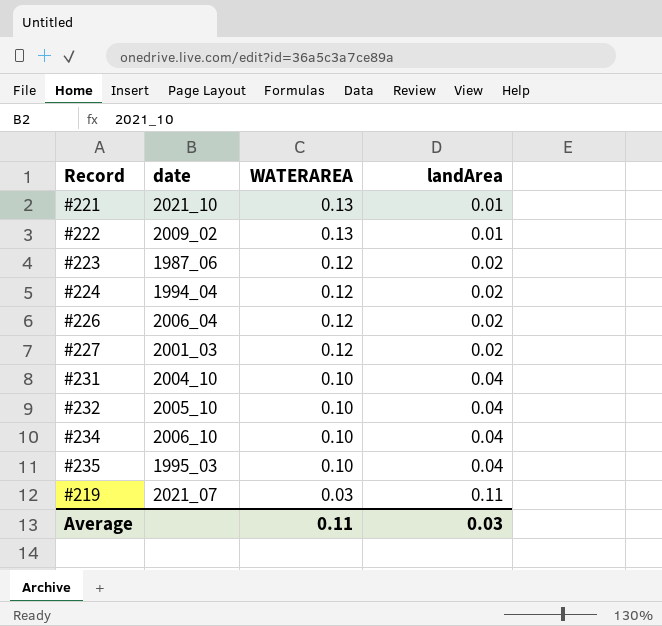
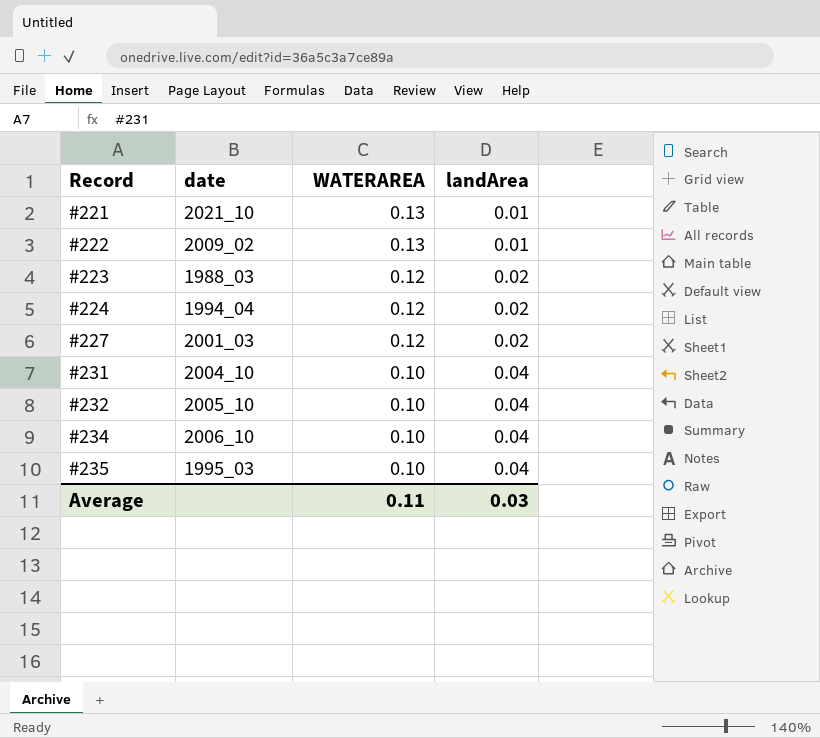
row #226: 2006_04 | 0.12 | 0.02 -> none
row #219: 2021_07 | 0.03 | 0.11 -> none
#223 | date: 1987_06 -> 1988_03

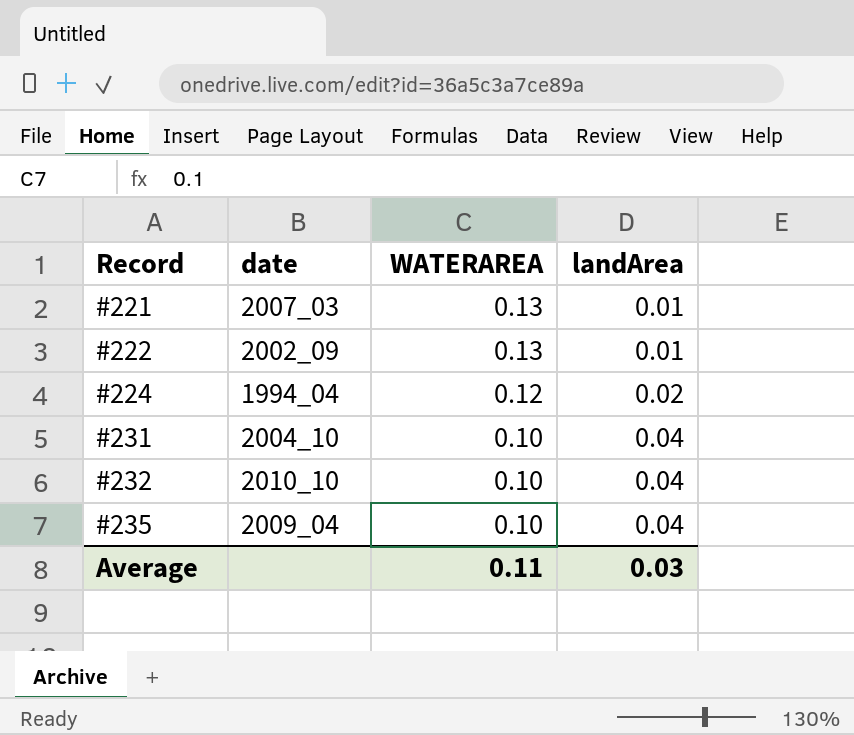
row #223: 1988_03 | 0.12 | 0.02 -> none
row #227: 2001_03 | 0.12 | 0.02 -> none
row #234: 2006_10 | 0.10 | 0.04 -> none
#221 | date: 2021_10 -> 2007_03
#222 | date: 2009_02 -> 2002_09
#232 | date: 2005_10 -> 2010_10
#235 | date: 1995_03 -> 2009_04

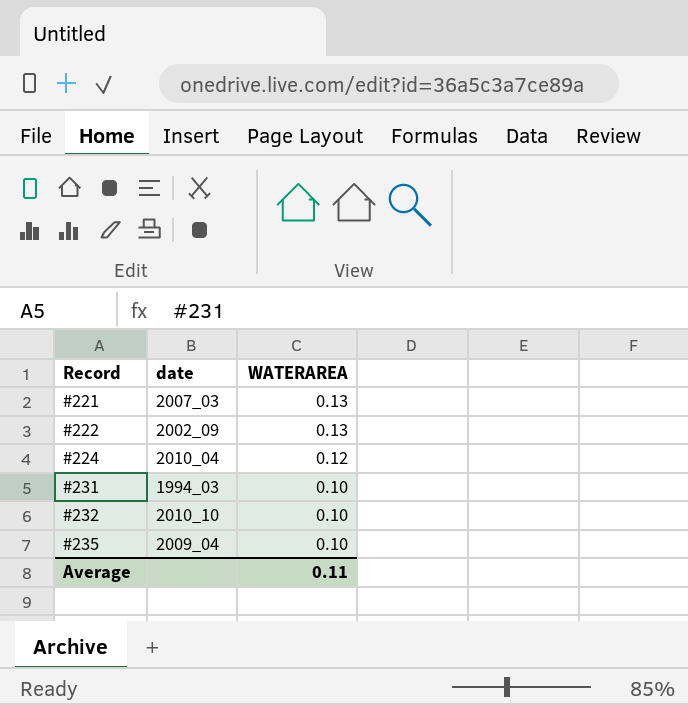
column landArea | position: 4 -> none
#224 | date: 1994_04 -> 2010_04
#231 | date: 2004_10 -> 1994_03

